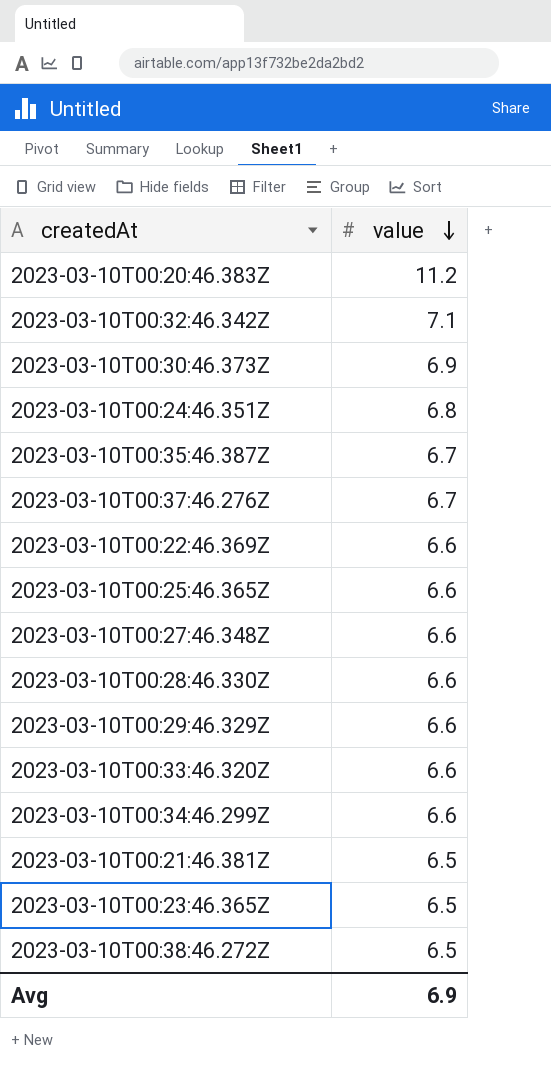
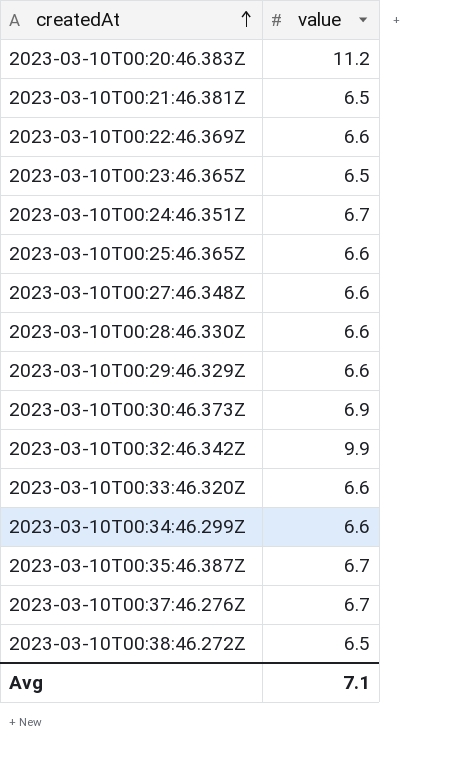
row order: value descending -> createdAt ascending
2023-03-10T00:24:46.351Z | value: 6.8 -> 6.7
2023-03-10T00:32:46.342Z | value: 7.1 -> 9.9
Avg | value: 6.9 -> 7.1

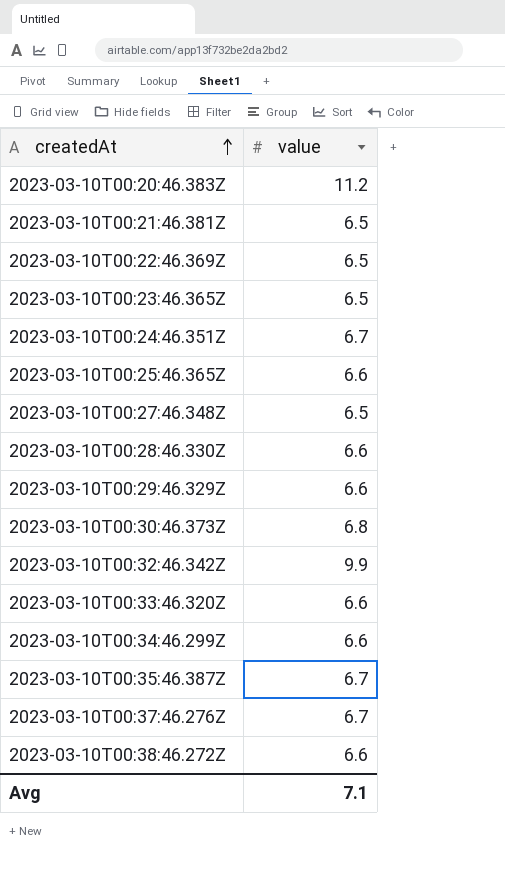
2023-03-10T00:22:46.369Z | value: 6.6 -> 6.5
2023-03-10T00:27:46.348Z | value: 6.6 -> 6.5
2023-03-10T00:30:46.373Z | value: 6.9 -> 6.8
2023-03-10T00:38:46.272Z | value: 6.5 -> 6.6

